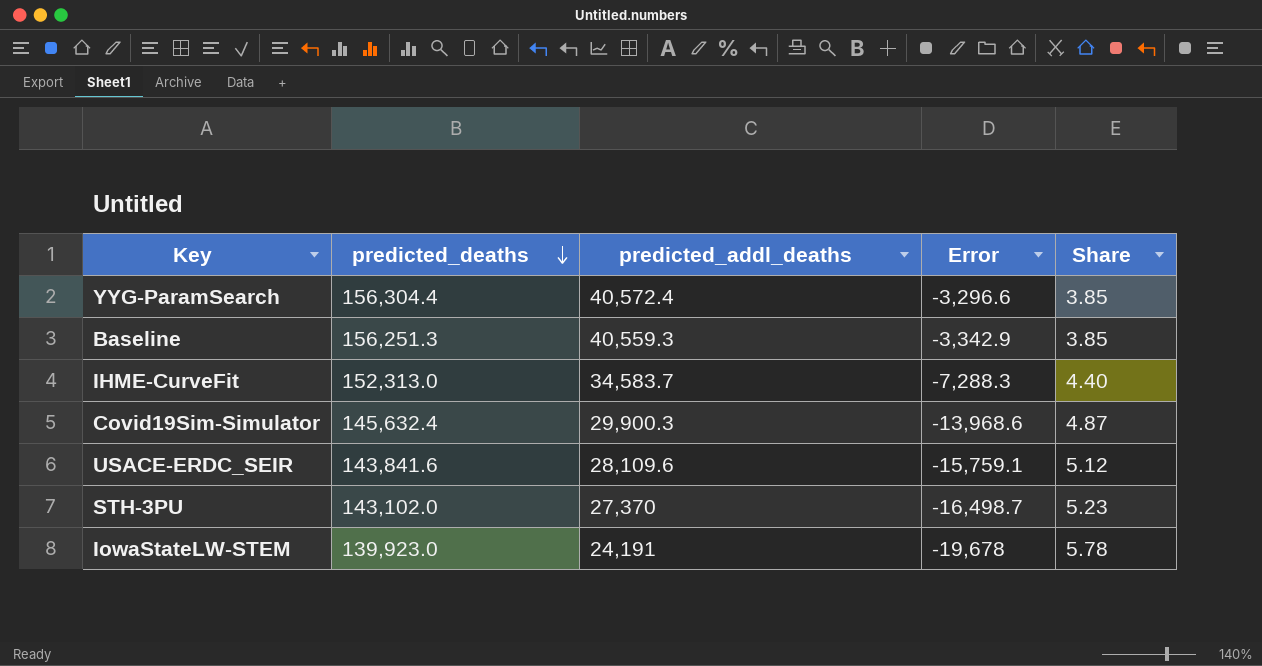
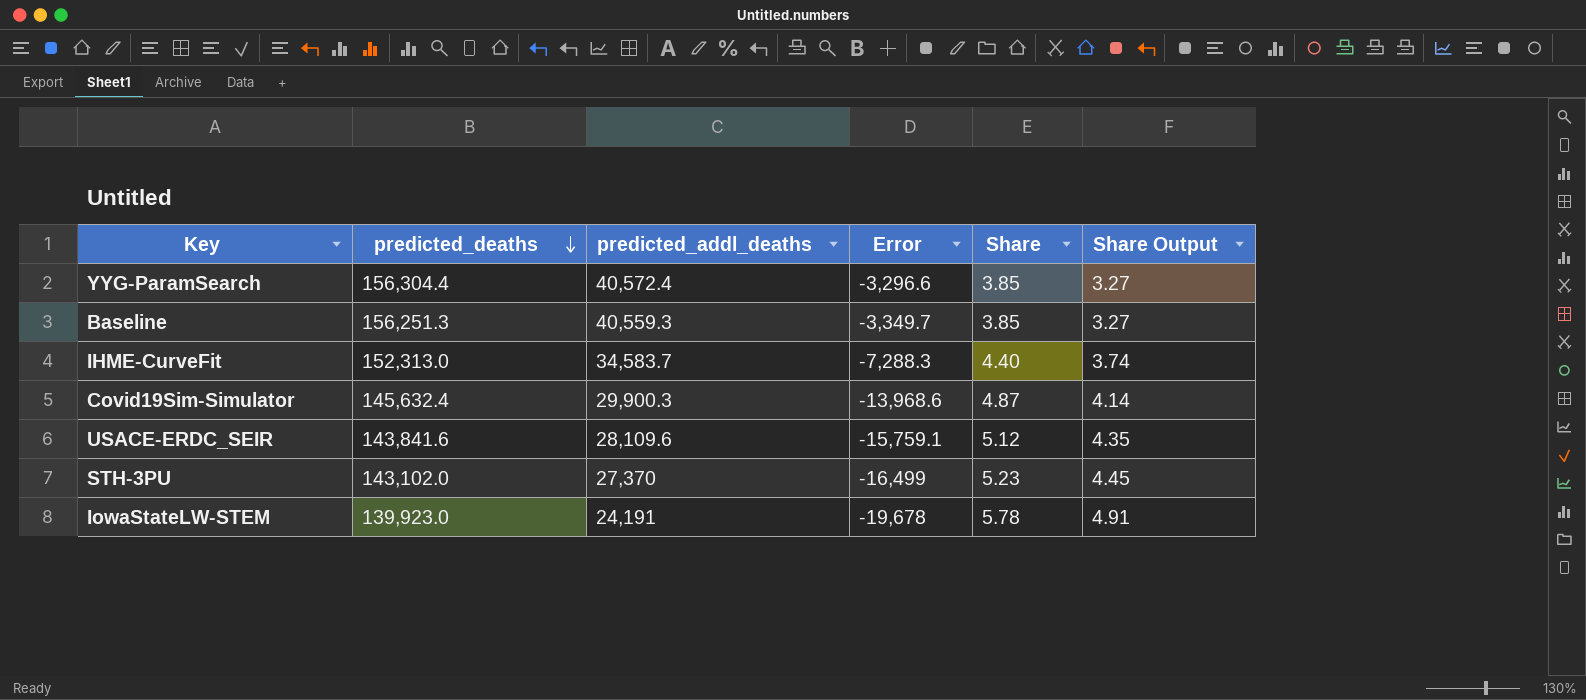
column Share Output | formula: none -> [Share] * 0.85
Baseline | Error: -3,342.9 -> -3,349.7
STH-3PU | Error: -16,498.7 -> -16,499

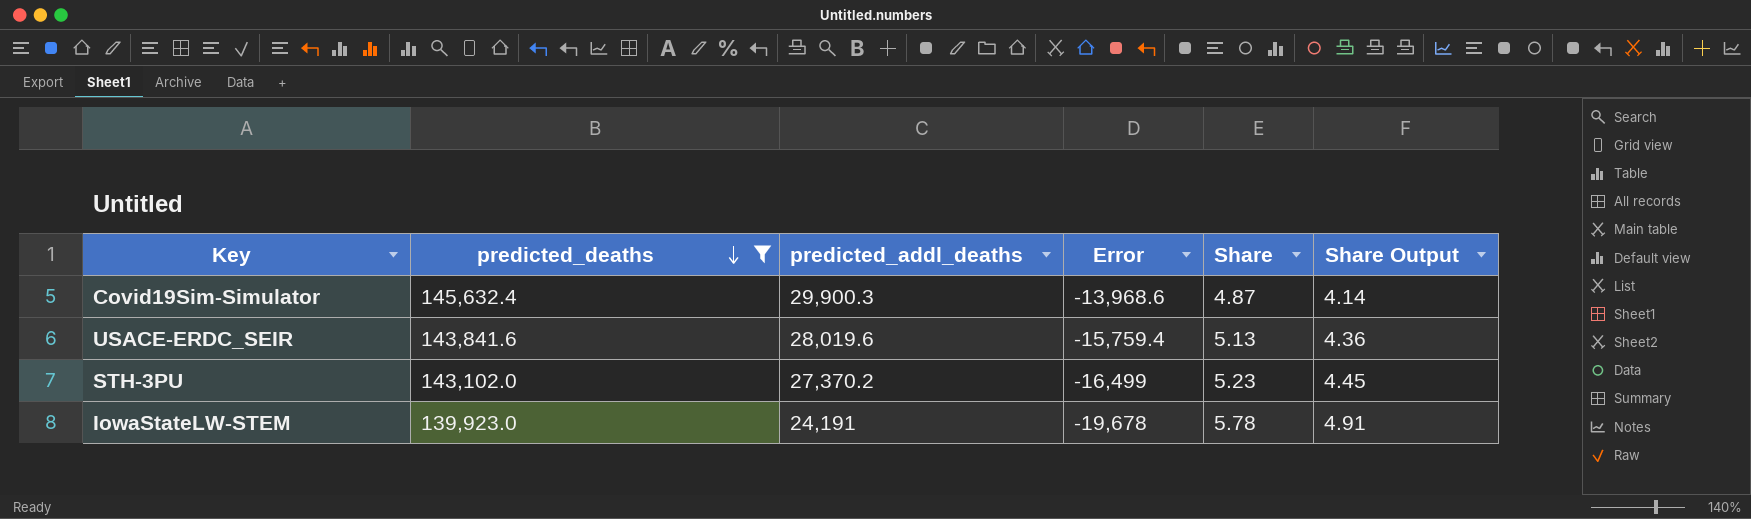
filter: none -> predicted_deaths <= 145,632.4
USACE-ERDC_SEIR | predicted_addl_deaths: 28,109.6 -> 28,019.6
USACE-ERDC_SEIR | Error: -15,759.1 -> -15,759.4
USACE-ERDC_SEIR | Share: 5.12 -> 5.13
USACE-ERDC_SEIR | Share Output: 4.35 -> 4.36
STH-3PU | predicted_addl_deaths: 27,370 -> 27,370.2

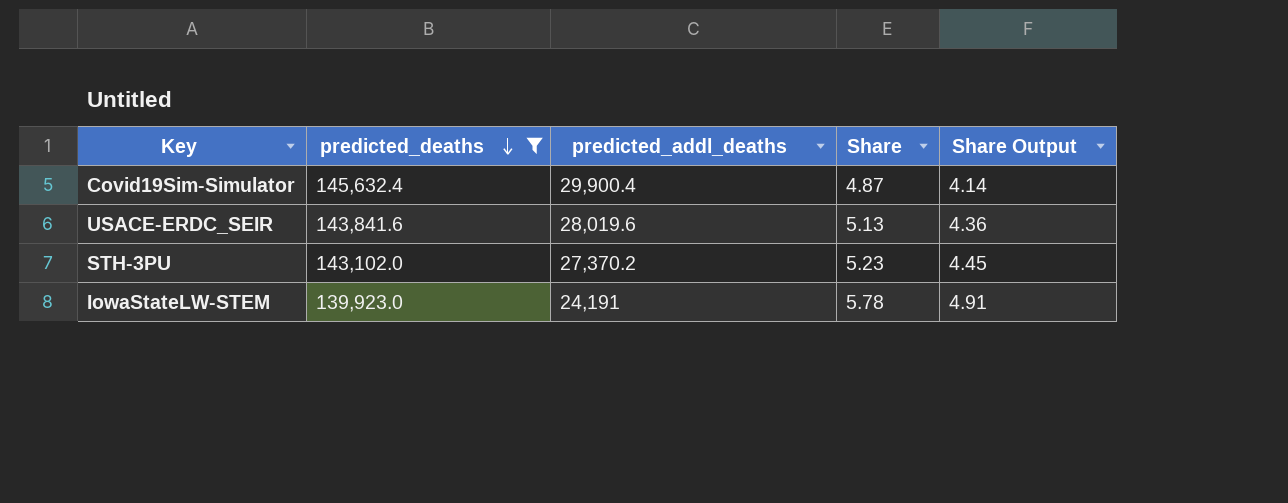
column Error | position: 4 -> none
Covid19Sim-Simulator | predicted_addl_deaths: 29,900.3 -> 29,900.4

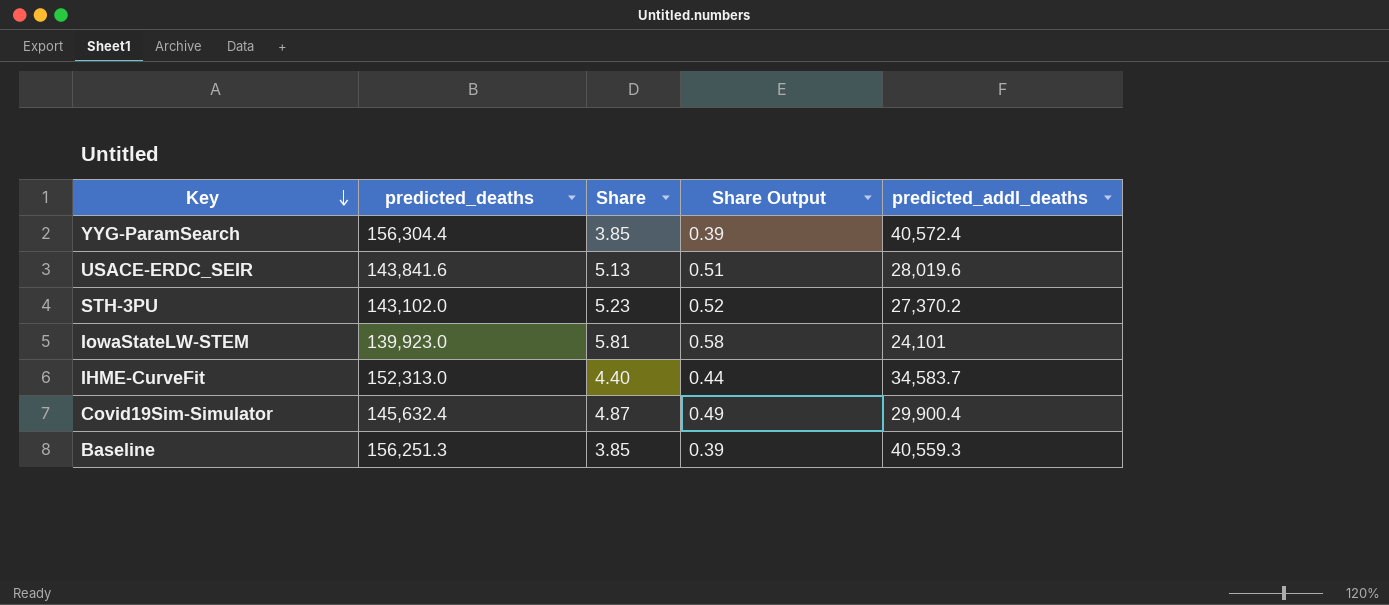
filter: predicted_deaths <= 145,632.4 -> none
row order: predicted_deaths descending -> Key descending
column Share Output | formula: [Share] * 0.85 -> [Share] * 0.1
column predicted_addl_deaths | position: 3 -> 5
IowaStateLW-STEM | Share: 5.78 -> 5.81
IowaStateLW-STEM | predicted_addl_deaths: 24,191 -> 24,101

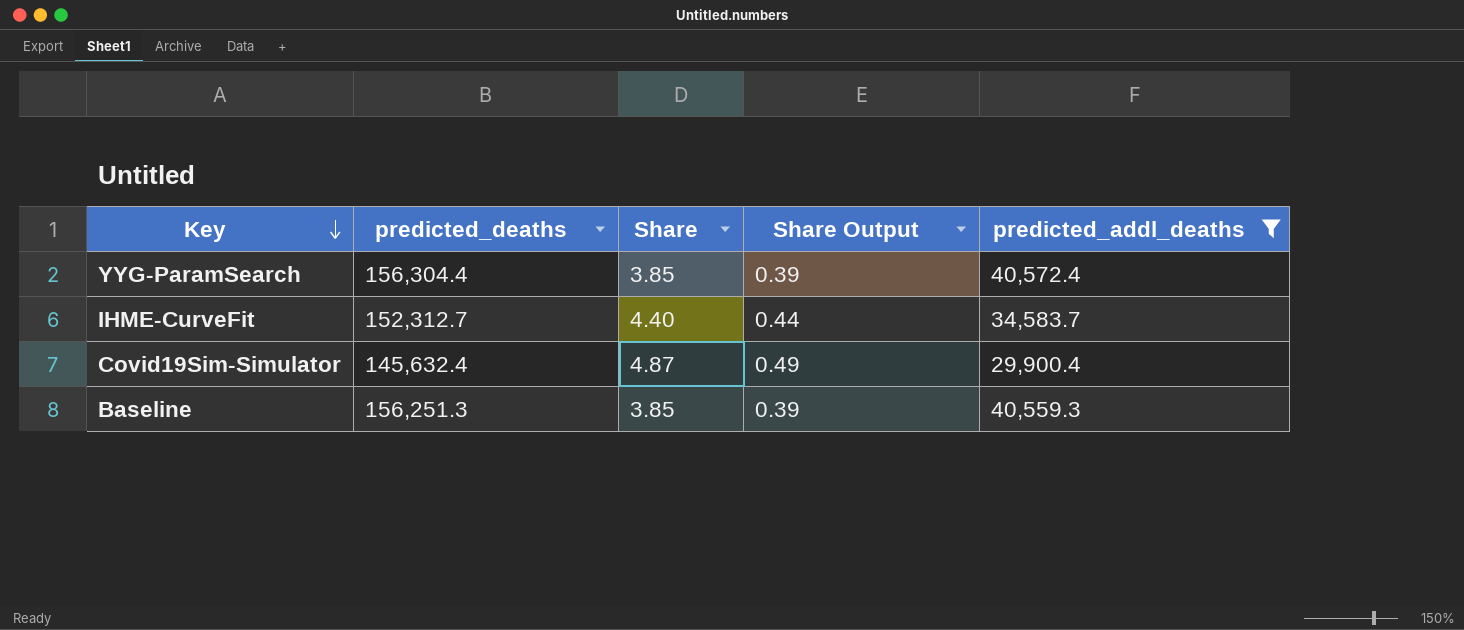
filter: none -> predicted_addl_deaths >= 29,900.4
IHME-CurveFit | predicted_deaths: 152,313.0 -> 152,312.7

